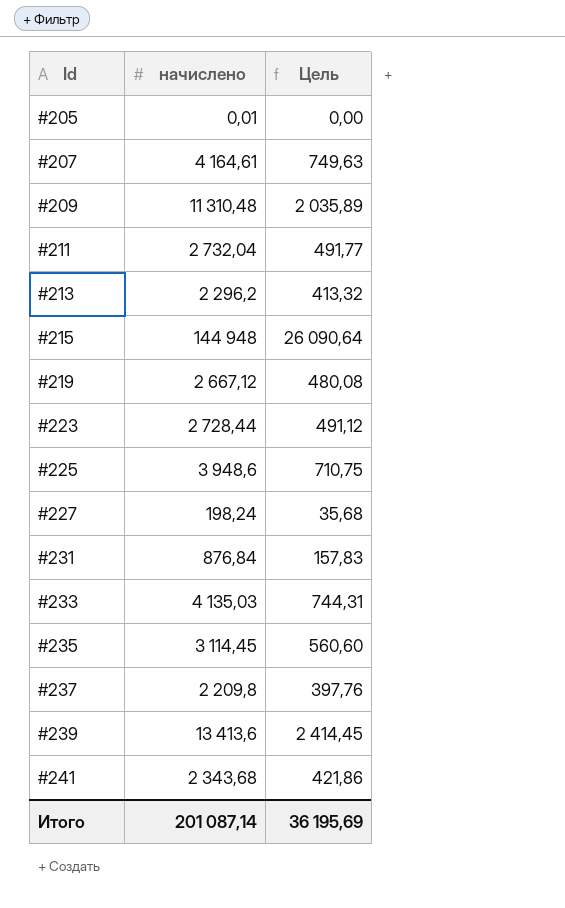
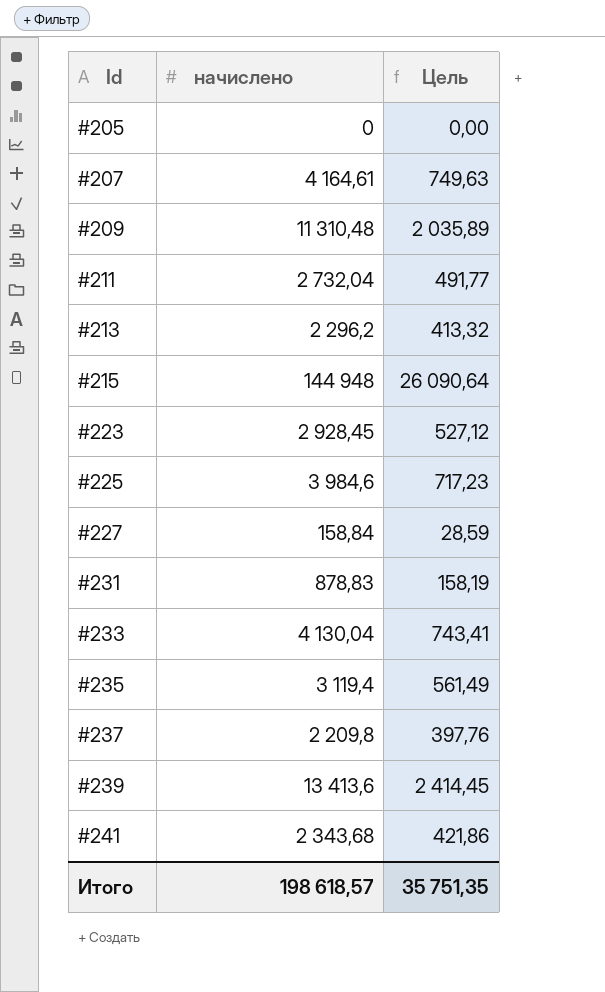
row #219: 2 667,12 | 480,08 -> none
#205 | начислено: 0,01 -> 0
#223 | начислено: 2 728,44 -> 2 928,45
#223 | Цель: 491,12 -> 527,12
#225 | начислено: 3 948,6 -> 3 984,6
#225 | Цель: 710,75 -> 717,23
#227 | начислено: 198,24 -> 158,84
#227 | Цель: 35,68 -> 28,59
#231 | начислено: 876,84 -> 878,83
#231 | Цель: 157,83 -> 158,19
#233 | начислено: 4 135,03 -> 4 130,04
#233 | Цель: 744,31 -> 743,41
#235 | начислено: 3 114,45 -> 3 119,4
#235 | Цель: 560,60 -> 561,49
Итого | начислено: 201 087,14 -> 198 618,57
Итого | Цель: 36 195,69 -> 35 751,35

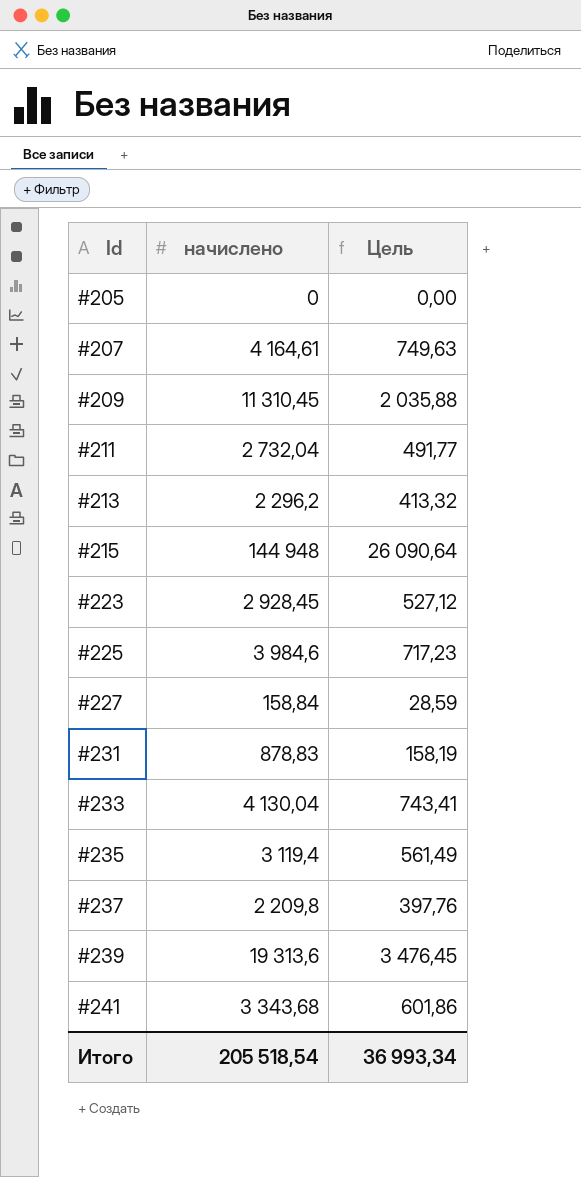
#209 | начислено: 11 310,48 -> 11 310,45
#209 | Цель: 2 035,89 -> 2 035,88
#239 | начислено: 13 413,6 -> 19 313,6
#239 | Цель: 2 414,45 -> 3 476,45
#241 | начислено: 2 343,68 -> 3 343,68
#241 | Цель: 421,86 -> 601,86
Итого | начислено: 198 618,57 -> 205 518,54
Итого | Цель: 35 751,35 -> 36 993,34

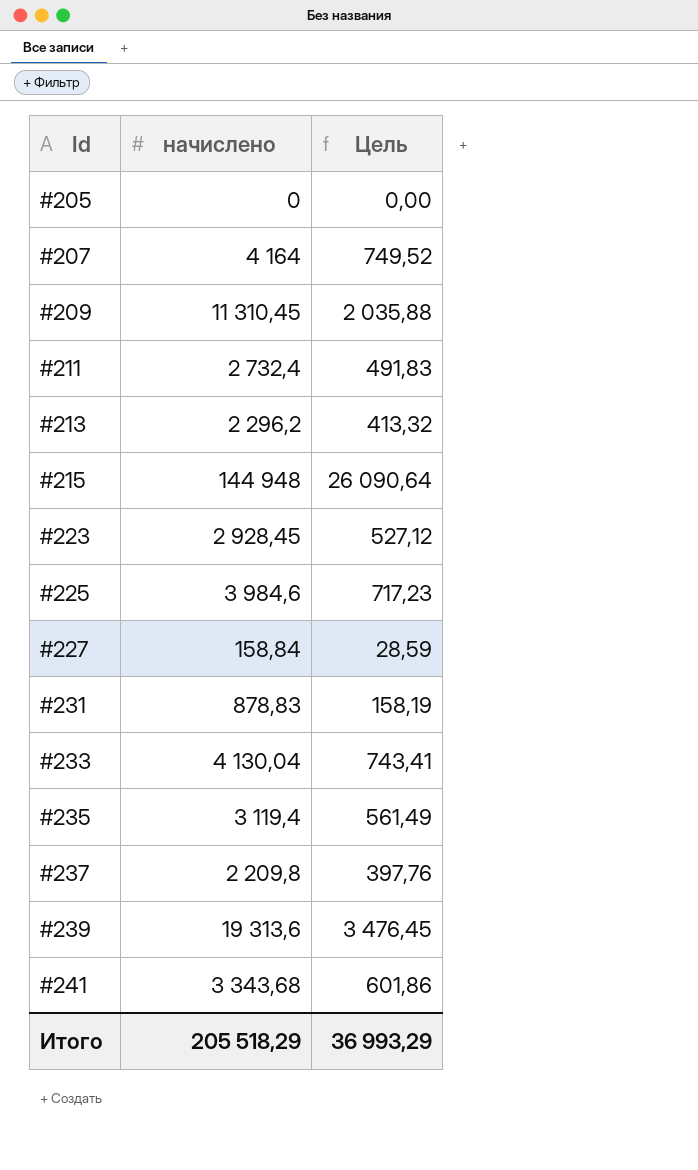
#207 | начислено: 4 164,61 -> 4 164
#207 | Цель: 749,63 -> 749,52
#211 | начислено: 2 732,04 -> 2 732,4
#211 | Цель: 491,77 -> 491,83
Итого | начислено: 205 518,54 -> 205 518,29
Итого | Цель: 36 993,34 -> 36 993,29

